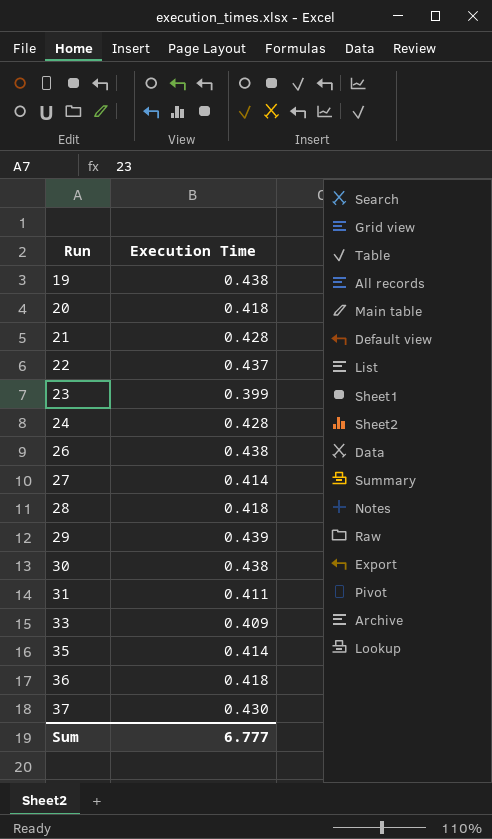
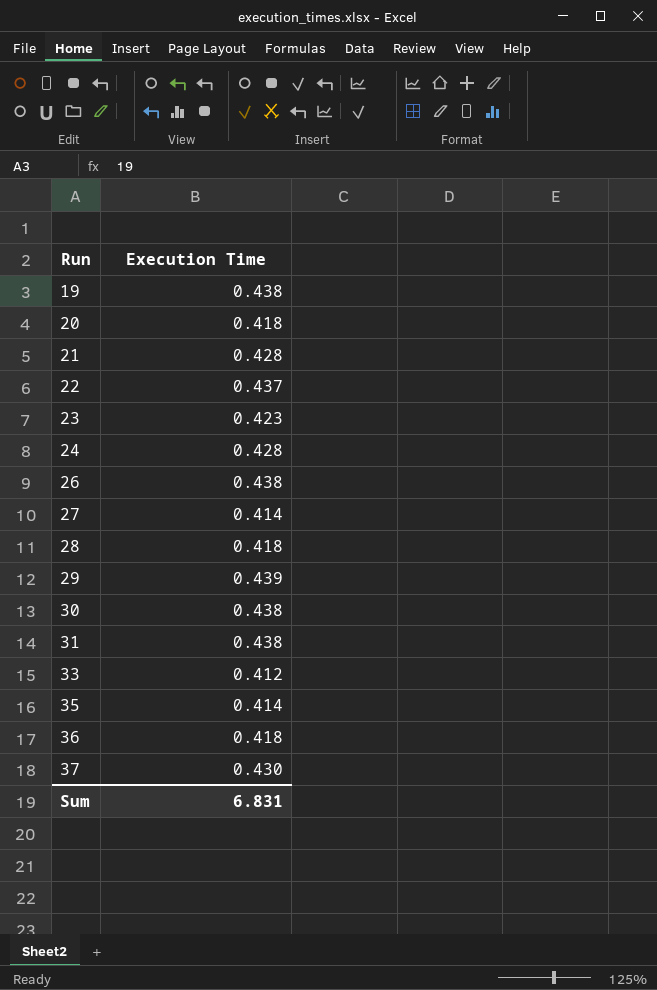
23 | Execution Time: 0.399 -> 0.423
31 | Execution Time: 0.411 -> 0.438
33 | Execution Time: 0.409 -> 0.412
Sum | Execution Time: 6.777 -> 6.831

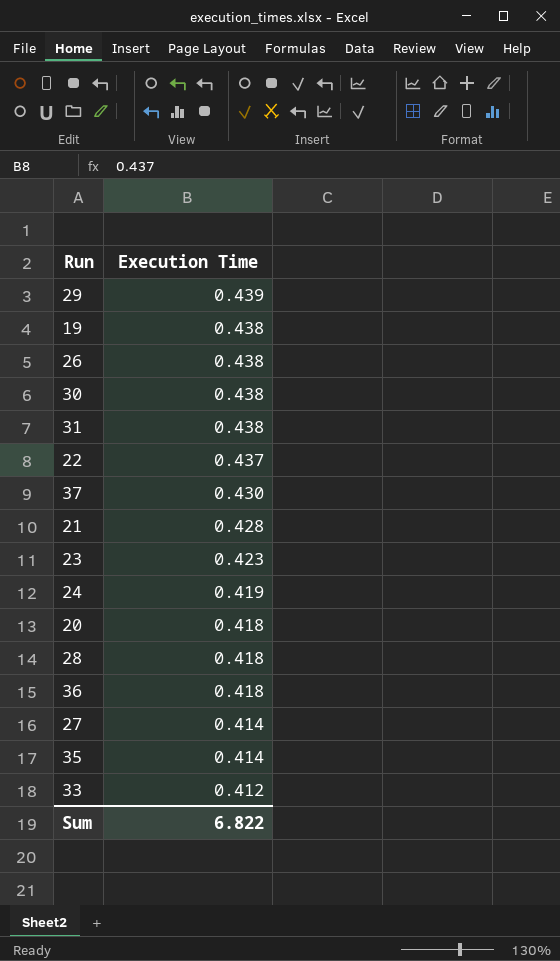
row order: Run ascending -> Execution Time descending
24 | Execution Time: 0.428 -> 0.419
Sum | Execution Time: 6.831 -> 6.822

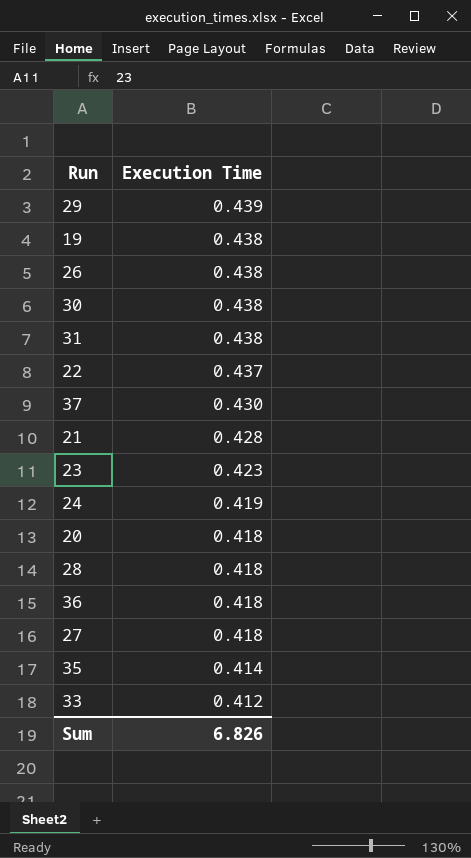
27 | Execution Time: 0.414 -> 0.418
Sum | Execution Time: 6.822 -> 6.826

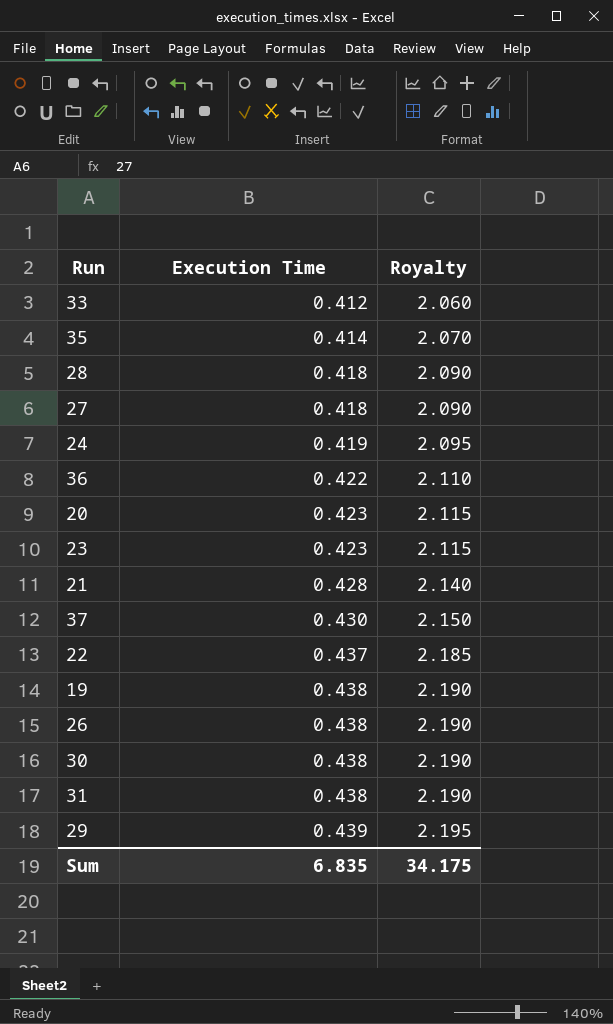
row order: Execution Time descending -> Execution Time ascending
column Royalty | formula: none -> [Execution Time] * 5
36 | Execution Time: 0.418 -> 0.422
20 | Execution Time: 0.418 -> 0.423
Sum | Execution Time: 6.826 -> 6.835

